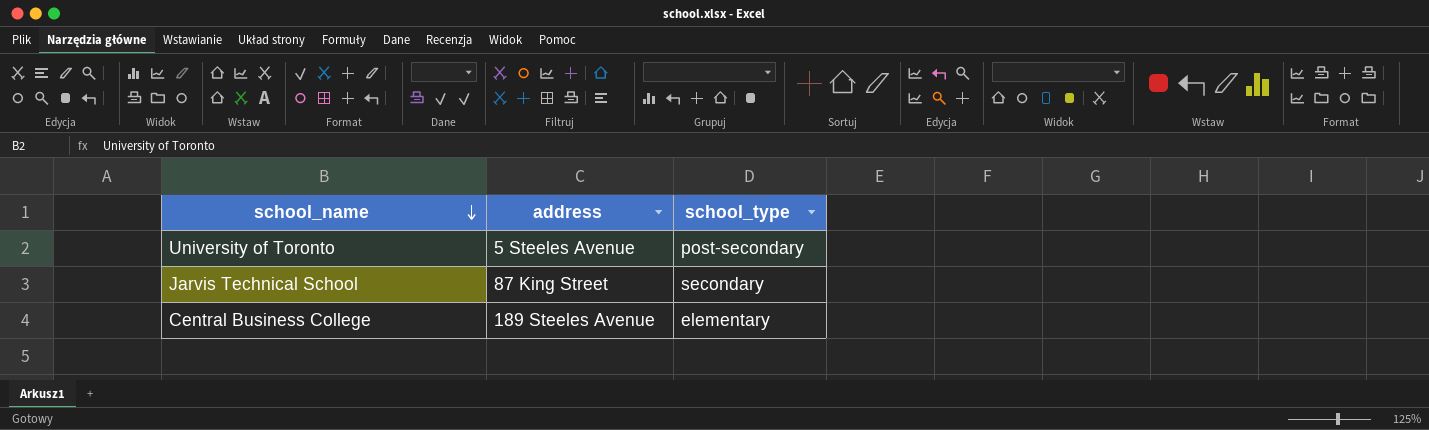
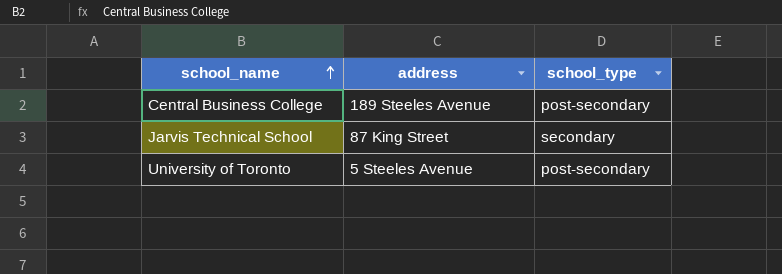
row order: school_name descending -> school_name ascending
Central Business College | school_type: elementary -> post-secondary

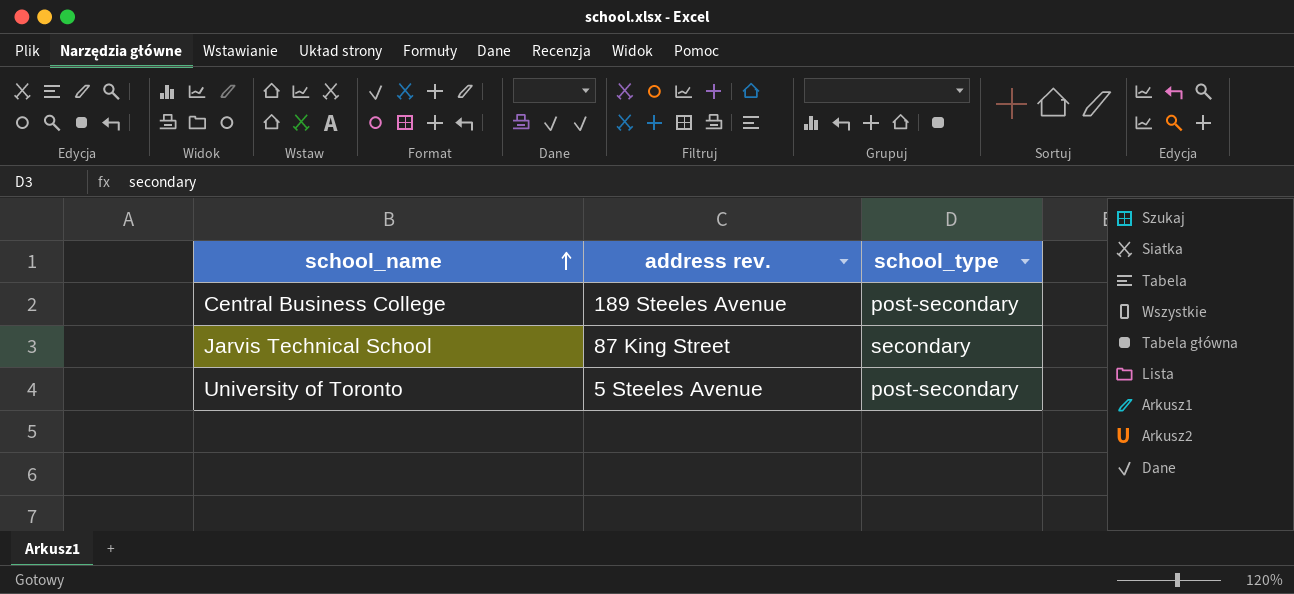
column name: address -> address rev.

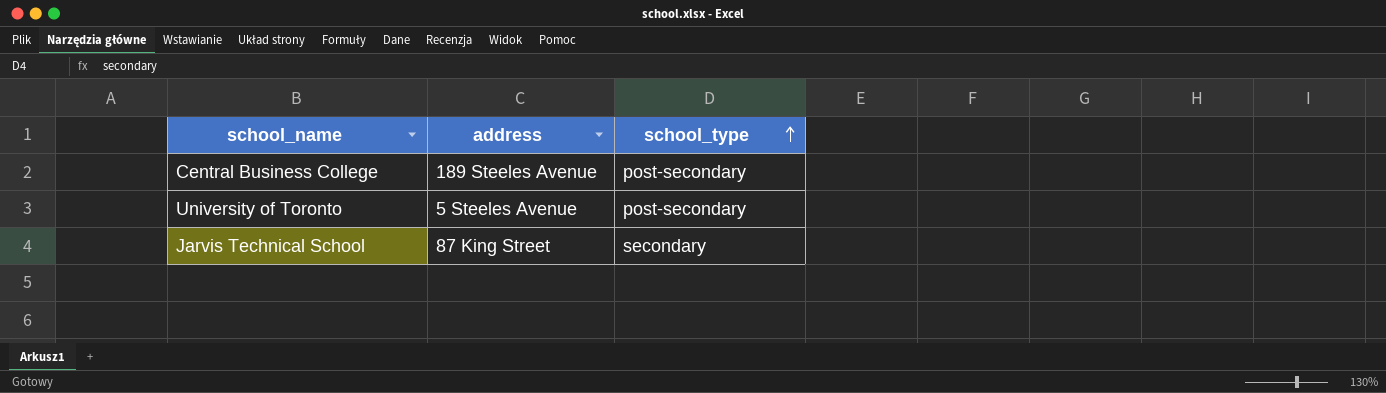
row order: school_name ascending -> school_type ascending
column name: address rev. -> address

